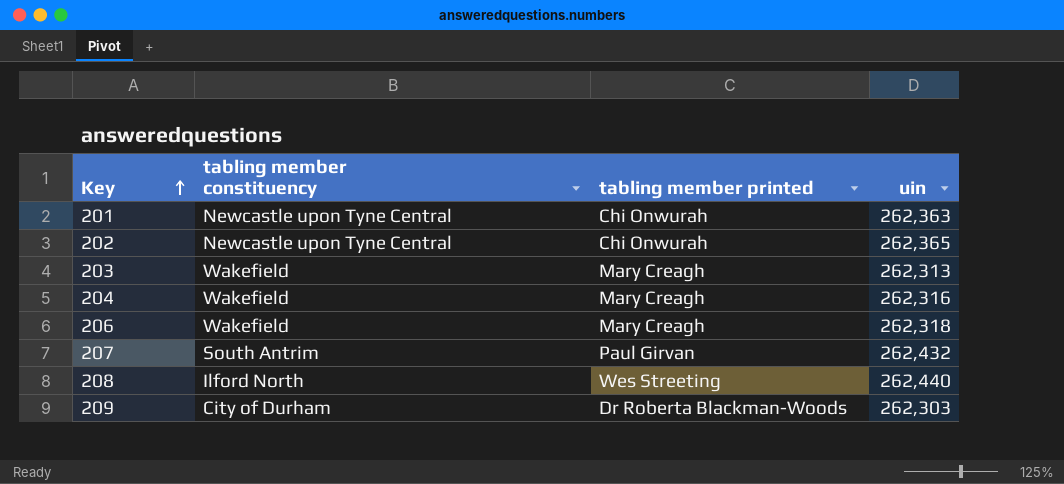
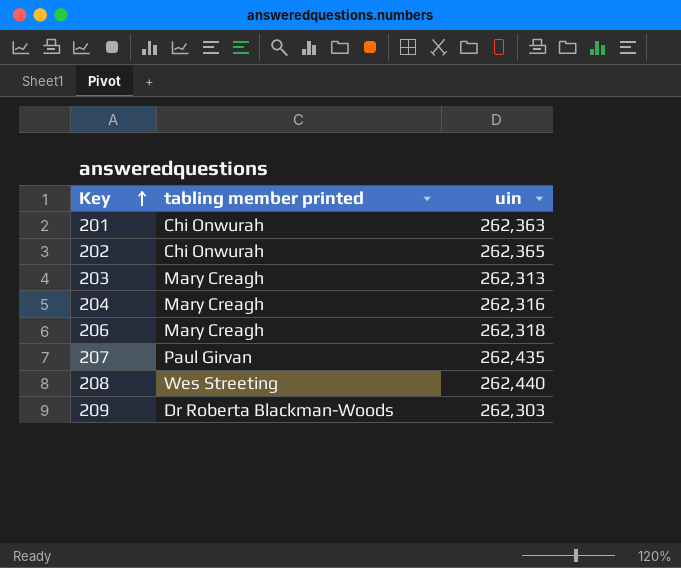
column tabling member constituency | position: 2 -> none
207 | uin: 262,432 -> 262,435

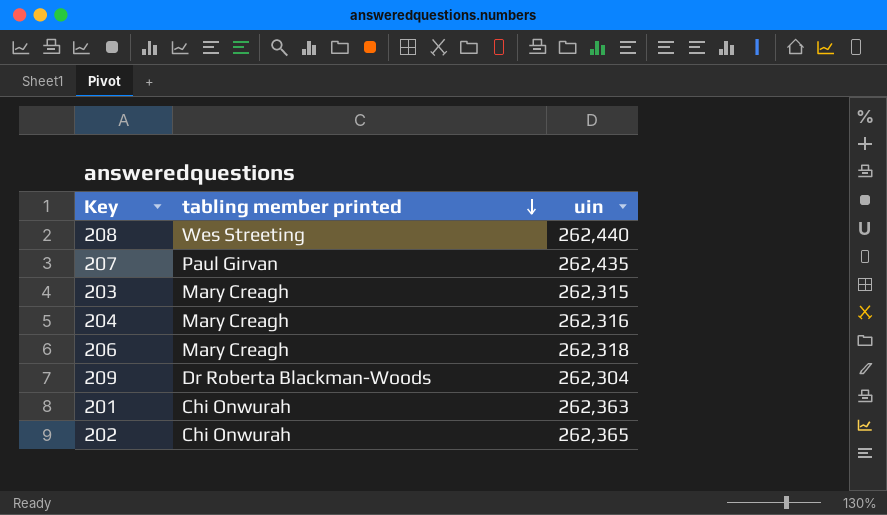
row order: Key ascending -> tabling member printed descending
203 | uin: 262,313 -> 262,315
209 | uin: 262,303 -> 262,304

